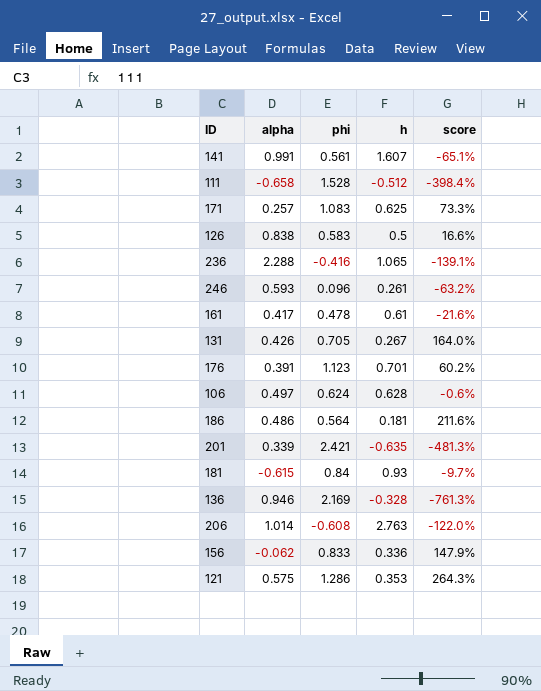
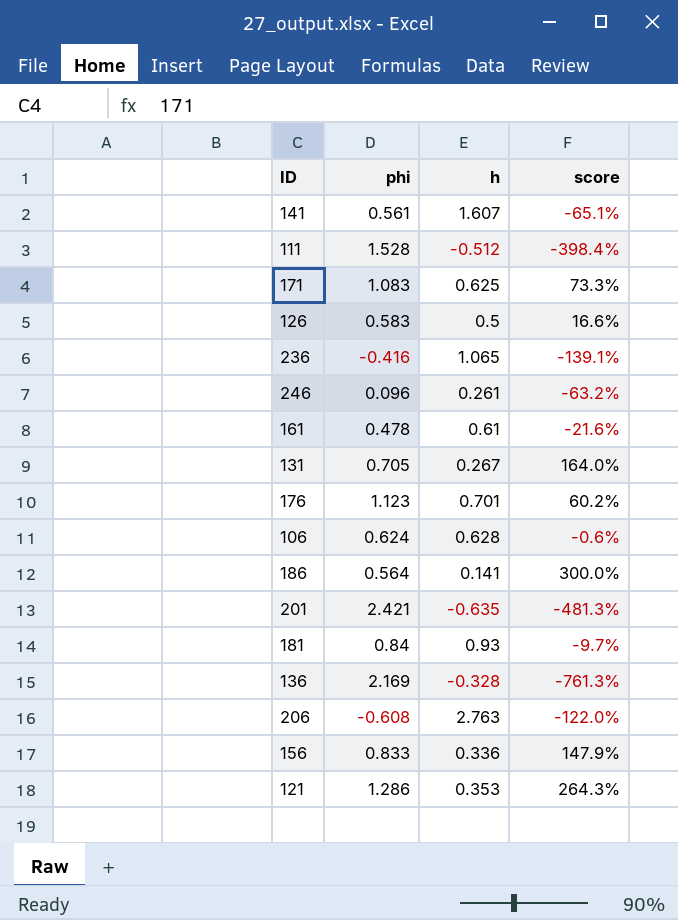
column alpha | position: 2 -> none
186 | h: 0.181 -> 0.141
186 | score: 211.6% -> 300.0%

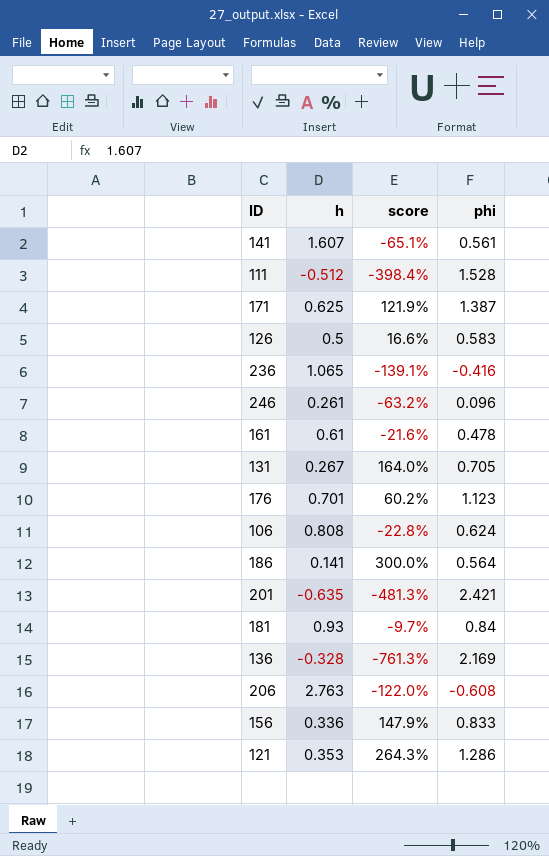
column phi | position: 2 -> 4
171 | score: 73.3% -> 121.9%
171 | phi: 1.083 -> 1.387
106 | h: 0.628 -> 0.808
106 | score: -0.6% -> -22.8%

